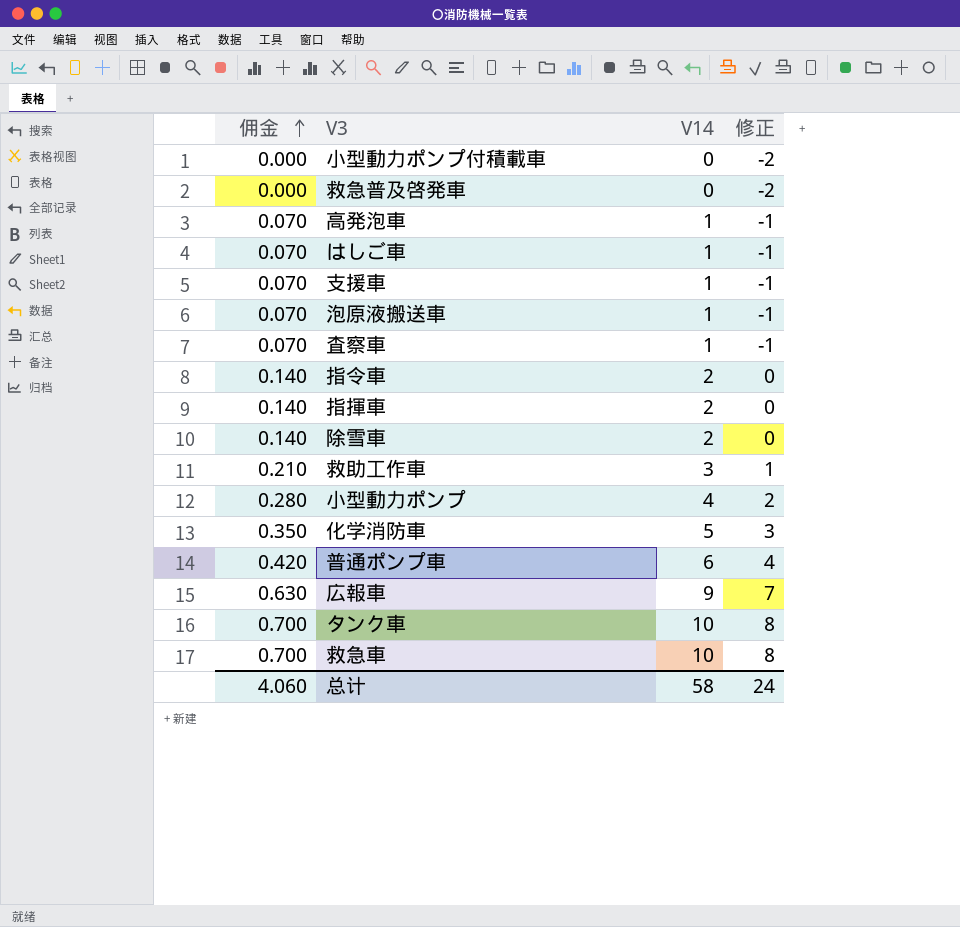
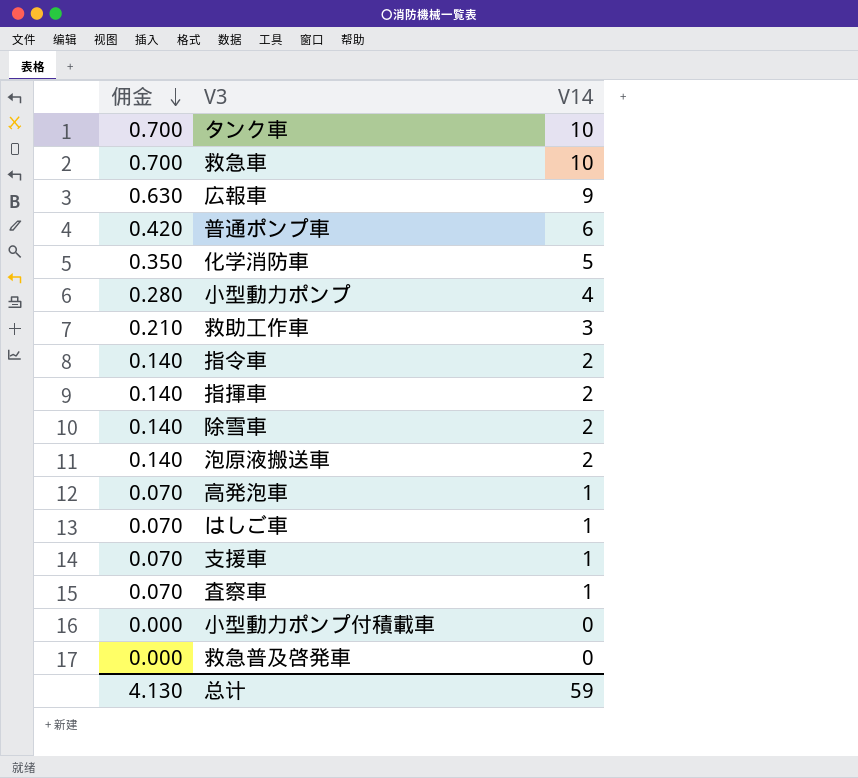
row order: 佣金 ascending -> 佣金 descending
column 修正 | formula: [V14] - 2 -> none
泡原液搬送車 | 佣金: 0.070 -> 0.140
泡原液搬送車 | V14: 1 -> 2
总计 | 佣金: 4.060 -> 4.130
总计 | V14: 58 -> 59

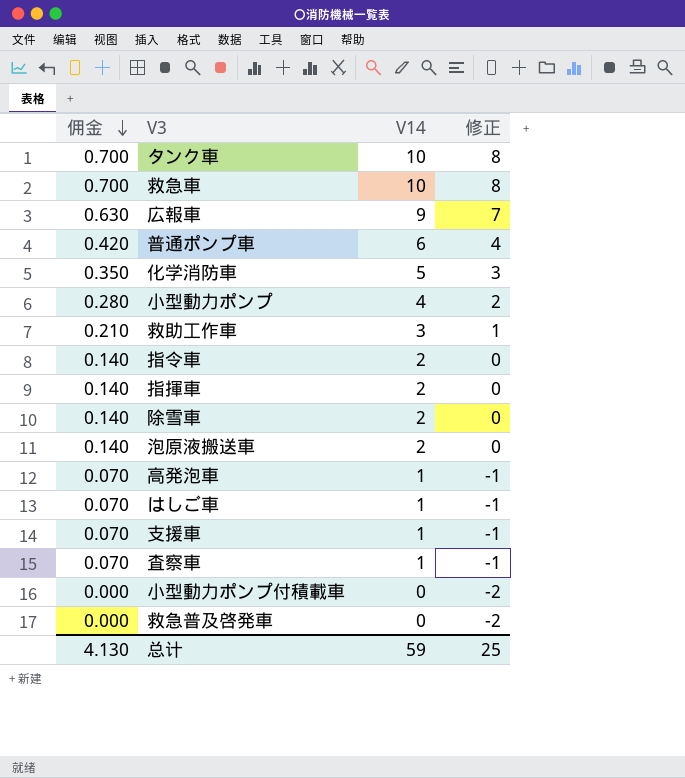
column 修正 | formula: none -> [V14] - 2

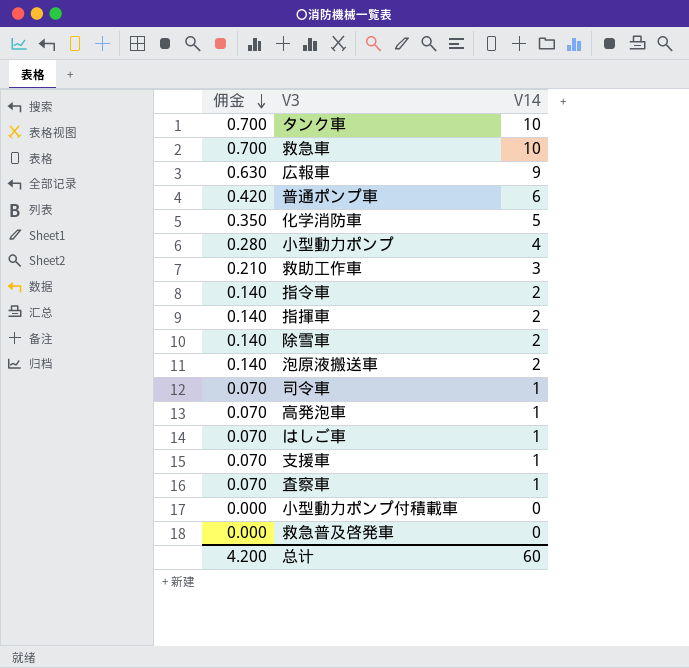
column 修正 | formula: [V14] - 2 -> none
row 司令車: none -> 0.070 | 1
总计 | 佣金: 4.130 -> 4.200
总计 | V14: 59 -> 60

